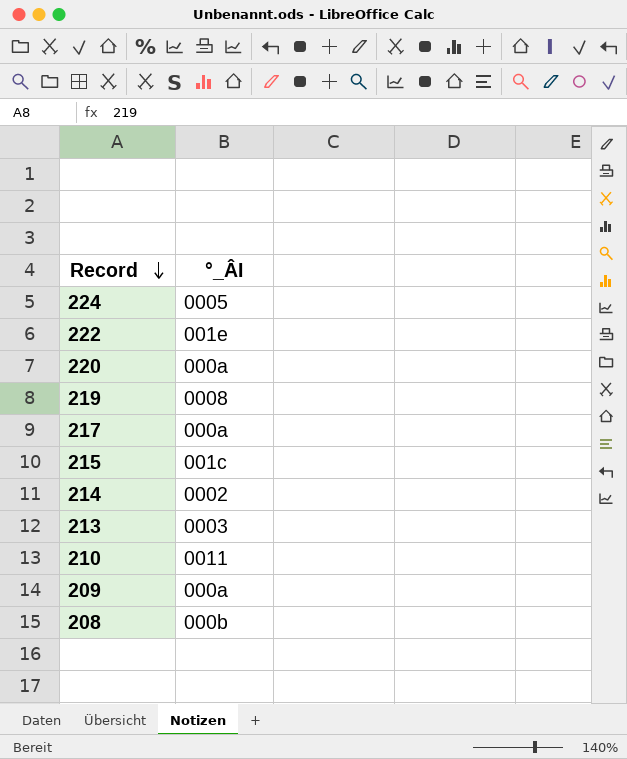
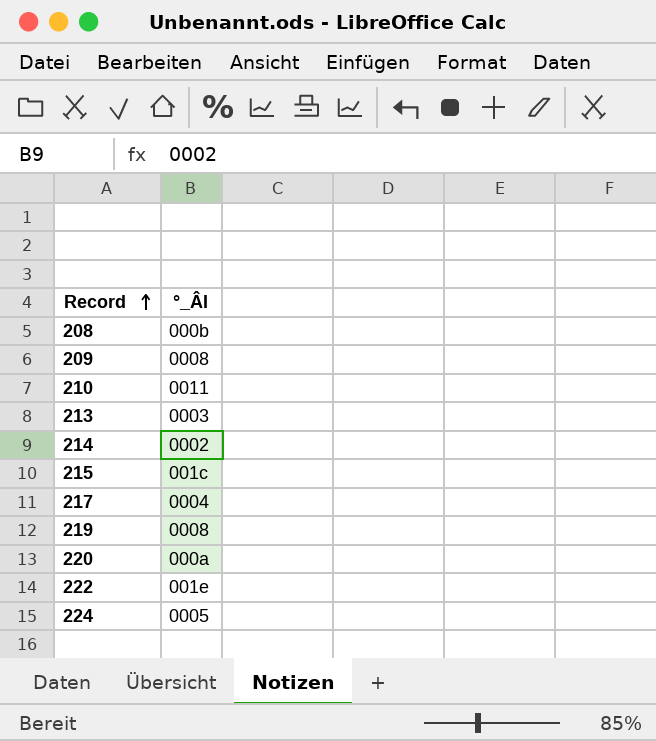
row order: Record descending -> Record ascending
209 | °_ÂI: 000a -> 0008
217 | °_ÂI: 000a -> 0004

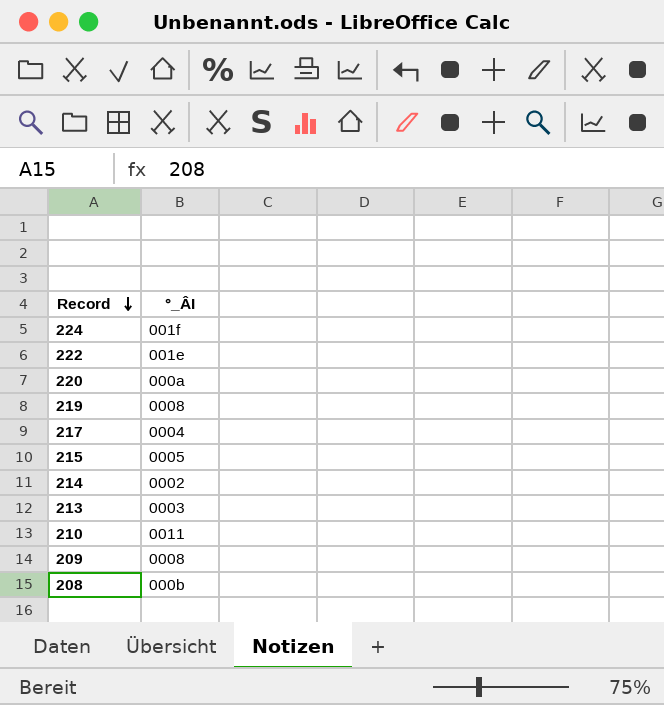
row order: Record ascending -> Record descending
224 | °_ÂI: 0005 -> 001f
215 | °_ÂI: 001c -> 0005

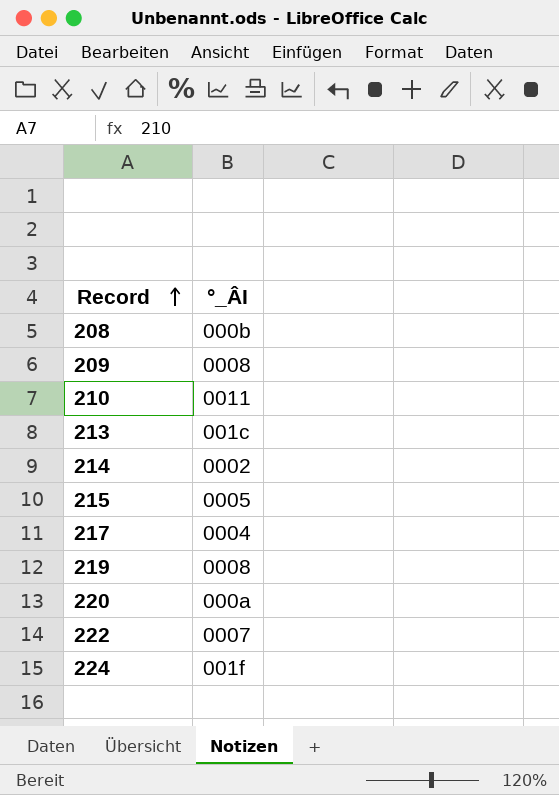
row order: Record descending -> Record ascending
213 | °_ÂI: 0003 -> 001c
222 | °_ÂI: 001e -> 0007

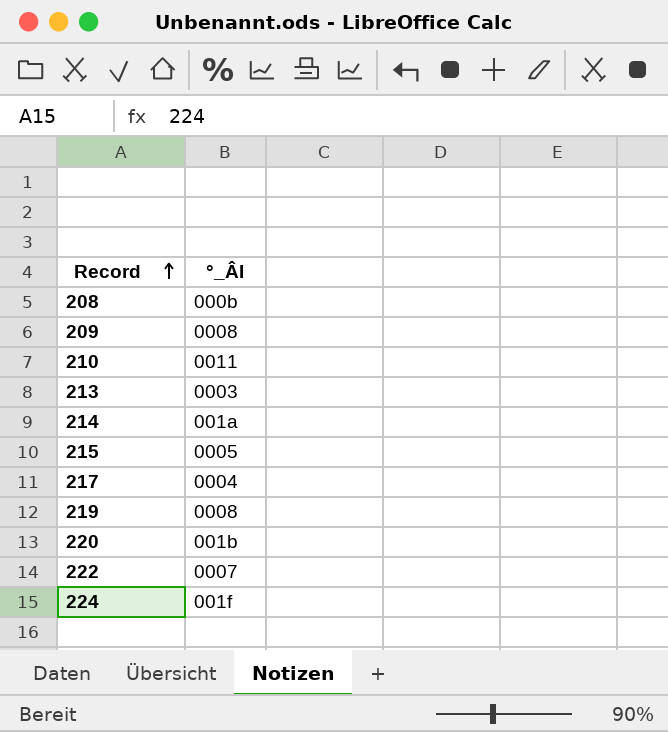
213 | °_ÂI: 001c -> 0003
214 | °_ÂI: 0002 -> 001a
220 | °_ÂI: 000a -> 001b

